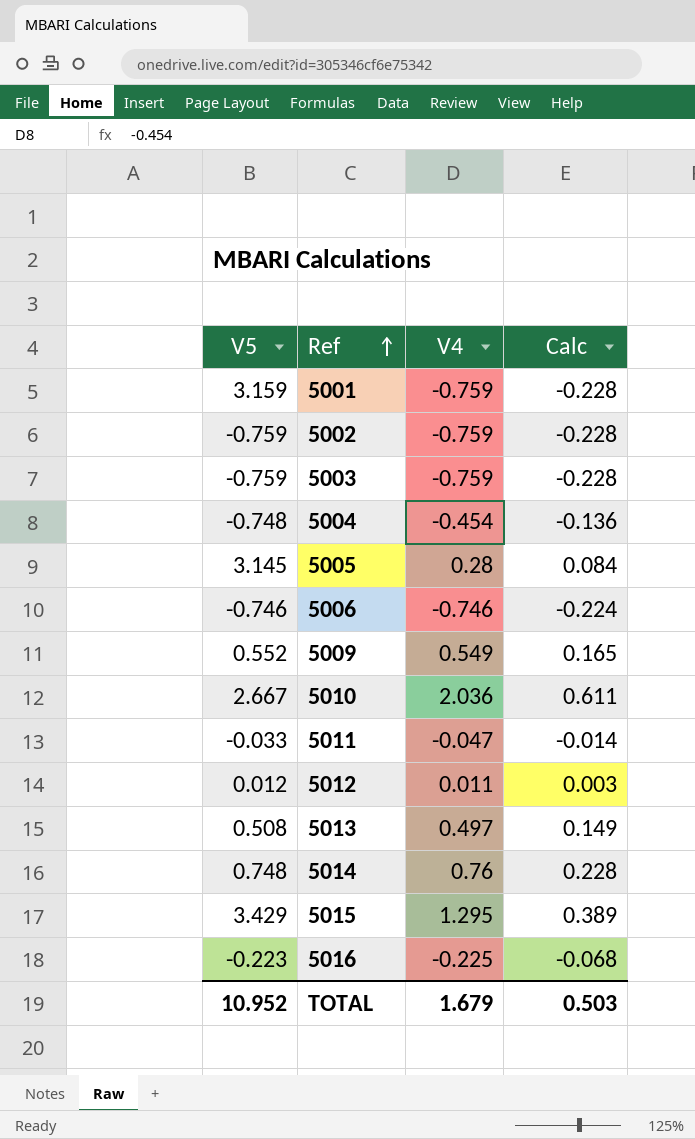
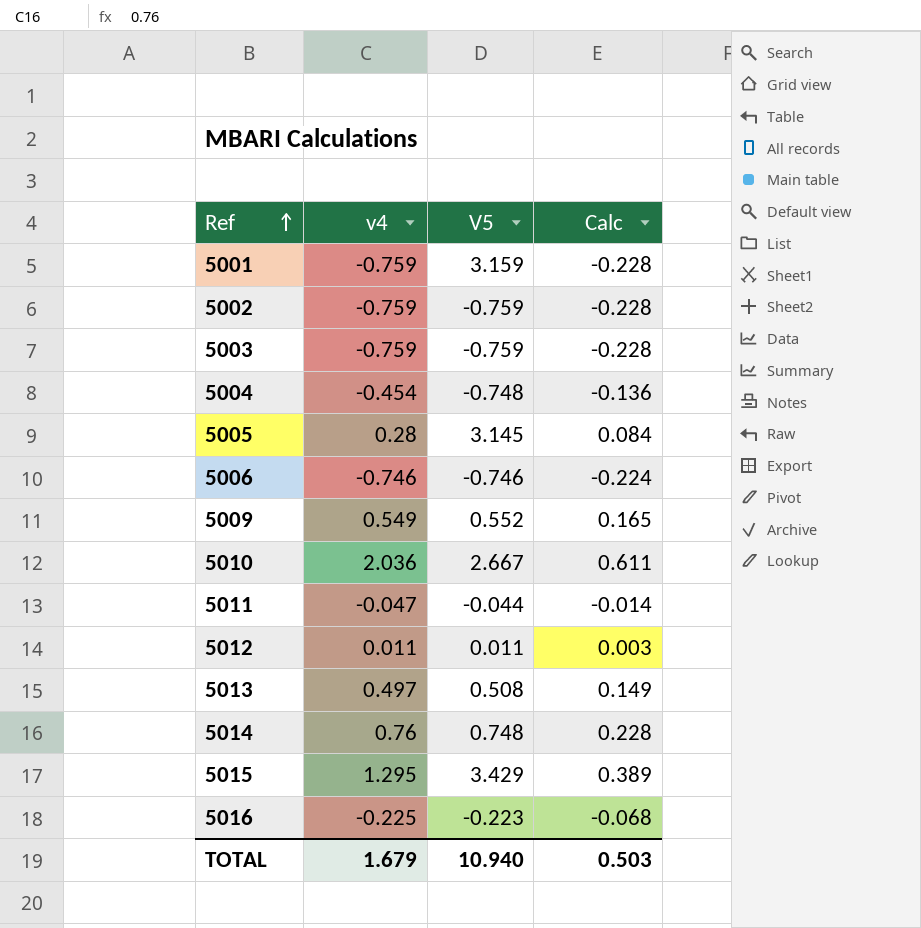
column name: V4 -> v4
column V5 | position: 1 -> 3
5011 | V5: -0.033 -> -0.044
5012 | V5: 0.012 -> 0.011
TOTAL | V5: 10.952 -> 10.940

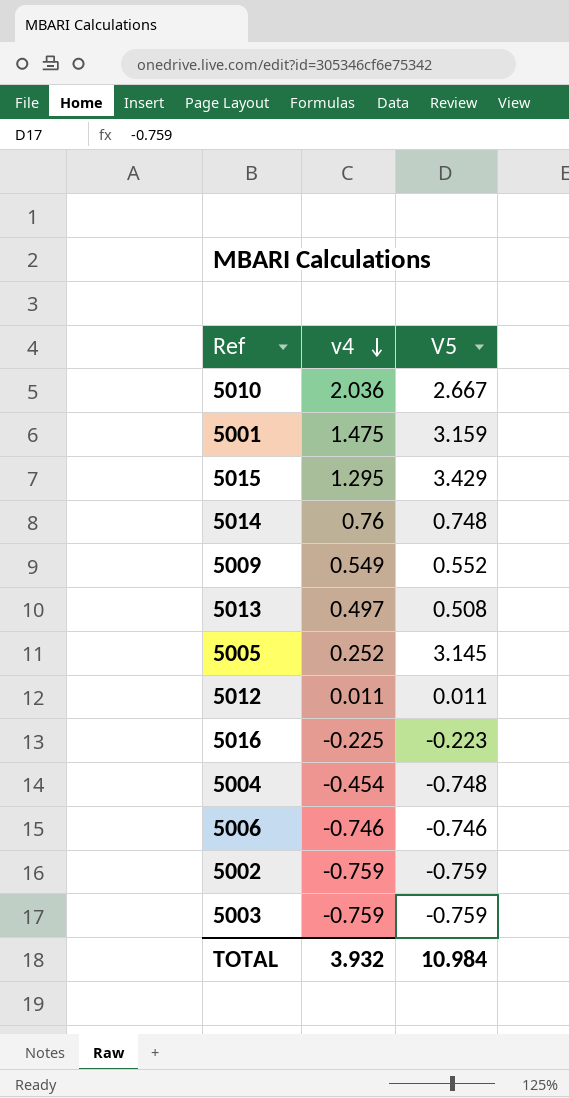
row order: Ref ascending -> v4 descending
column Calc | formula: [v4] * 0.3 -> none
row 5011: -0.047 | -0.044 | -0.014 -> none
5001 | v4: -0.759 -> 1.475
5005 | v4: 0.28 -> 0.252
TOTAL | v4: 1.679 -> 3.932
TOTAL | V5: 10.940 -> 10.984

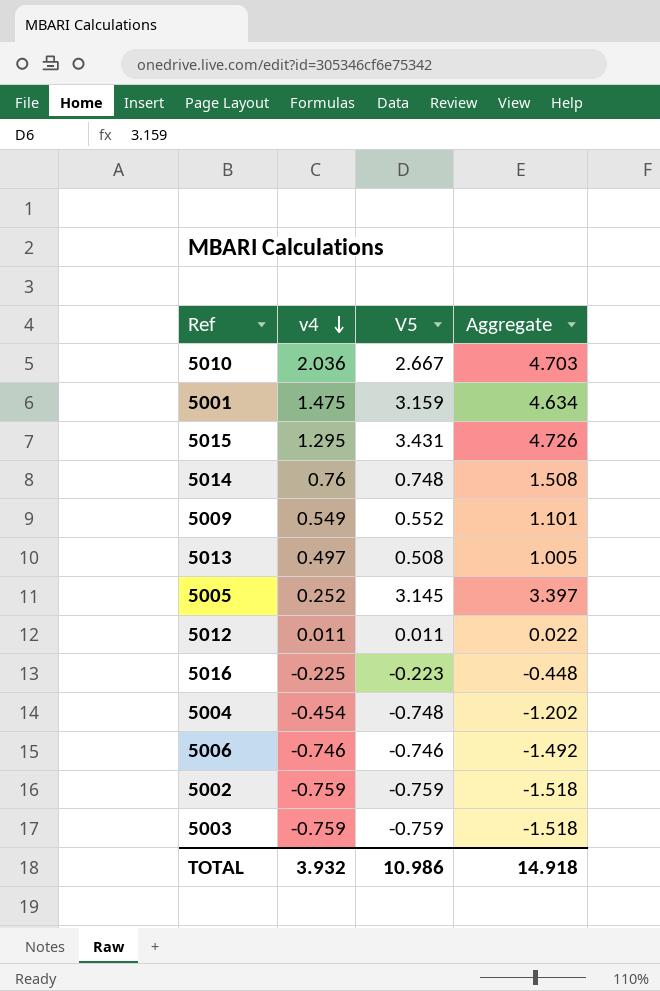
column Aggregate | formula: none -> [v4] + [V5]
5015 | V5: 3.429 -> 3.431
TOTAL | V5: 10.984 -> 10.986

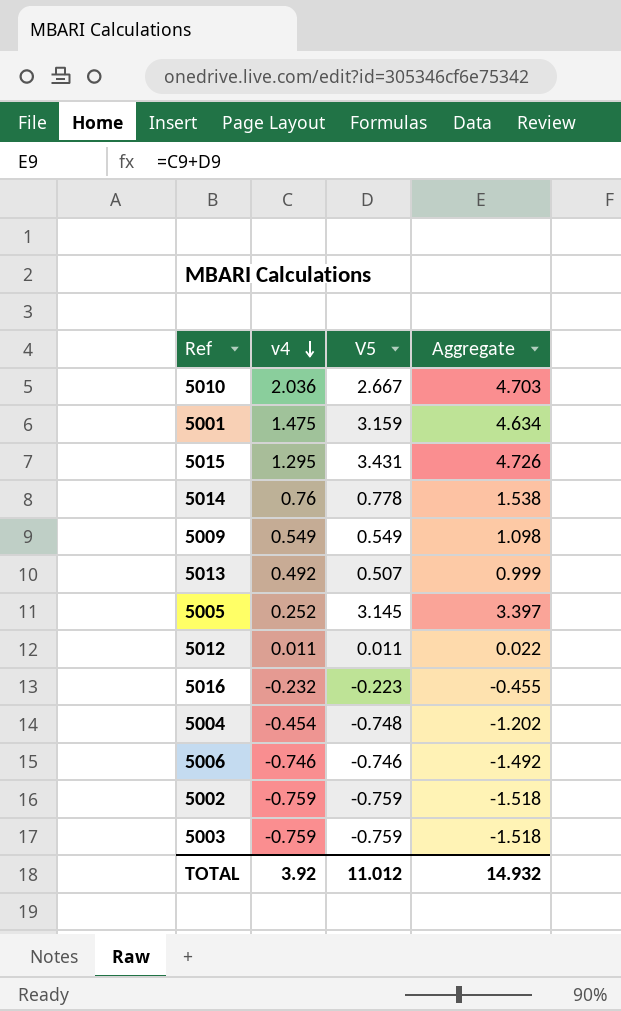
5014 | V5: 0.748 -> 0.778
5014 | Aggregate: 1.508 -> 1.538
5009 | V5: 0.552 -> 0.549
5009 | Aggregate: 1.101 -> 1.098
5013 | v4: 0.497 -> 0.492
5013 | V5: 0.508 -> 0.507
5013 | Aggregate: 1.005 -> 0.999
5016 | v4: -0.225 -> -0.232
5016 | Aggregate: -0.448 -> -0.455
TOTAL | v4: 3.932 -> 3.92
TOTAL | V5: 10.986 -> 11.012
TOTAL | Aggregate: 14.918 -> 14.932

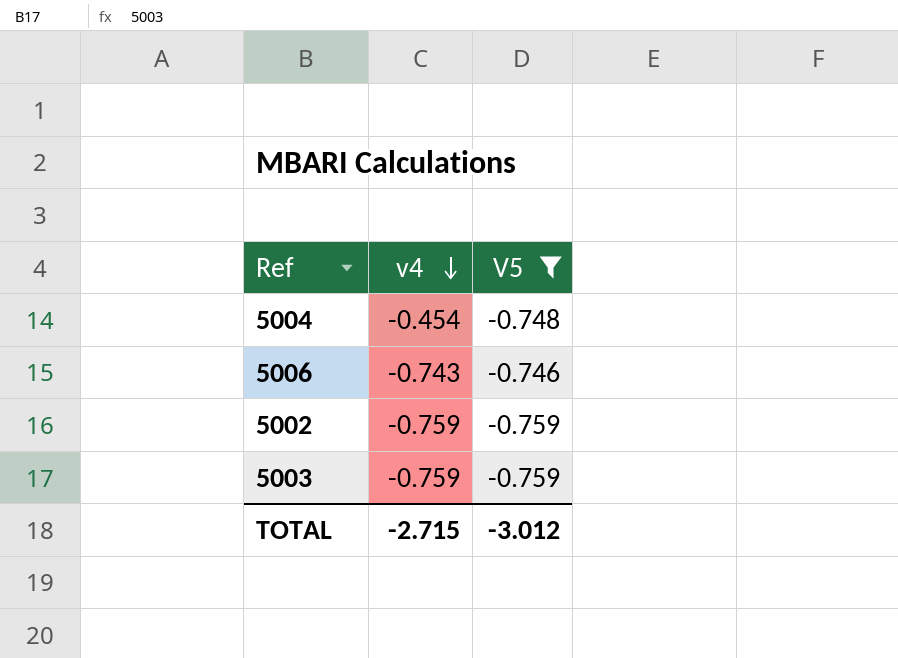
filter: none -> V5 <= -0.746
column Aggregate | formula: [v4] + [V5] -> none
5006 | v4: -0.746 -> -0.743
TOTAL | v4: 3.92 -> -2.715
TOTAL | V5: 11.012 -> -3.012

